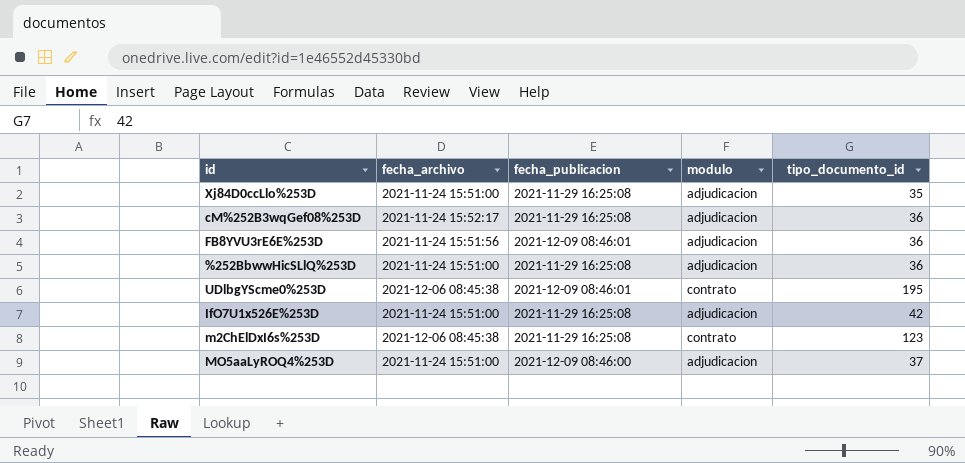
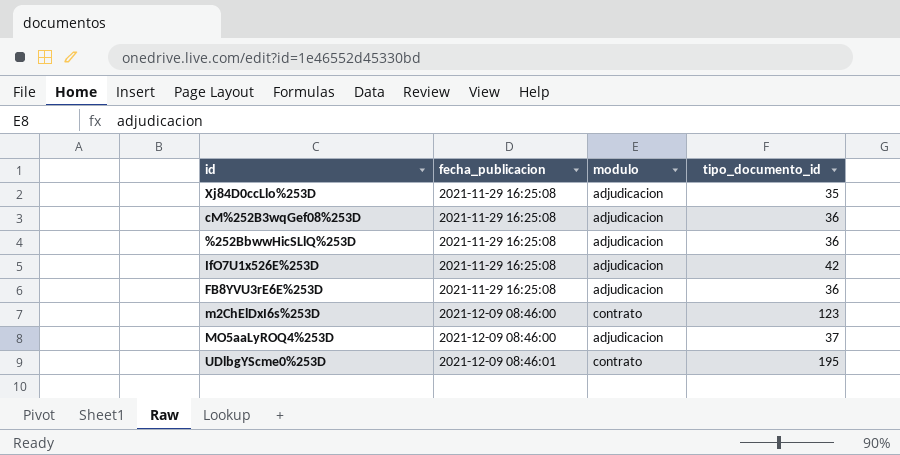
row order: none -> fecha_publicacion ascending
column fecha_archivo | position: 2 -> none
FB8YVU3rE6E%253D | fecha_publicacion: 2021-12-09 08:46:01 -> 2021-11-29 16:25:08
m2ChElDxI6s%253D | fecha_publicacion: 2021-11-29 16:25:08 -> 2021-12-09 08:46:00

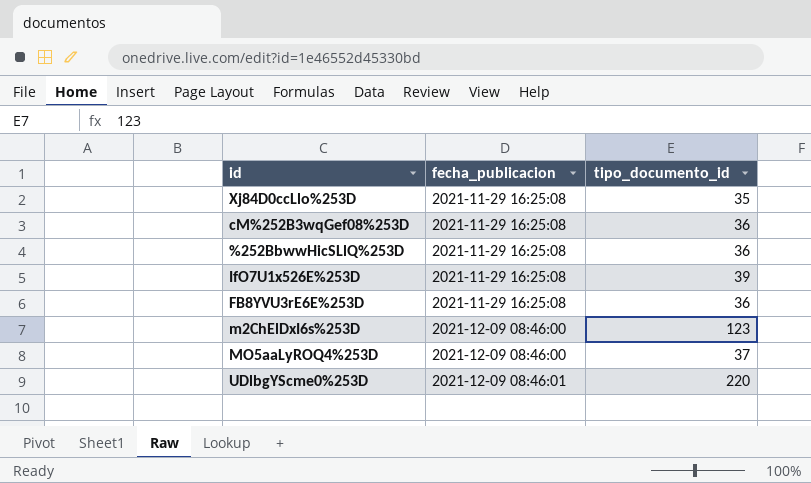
column modulo | position: 3 -> none
IfO7U1x526E%253D | tipo_documento_id: 42 -> 39
UDlbgYScme0%253D | tipo_documento_id: 195 -> 220

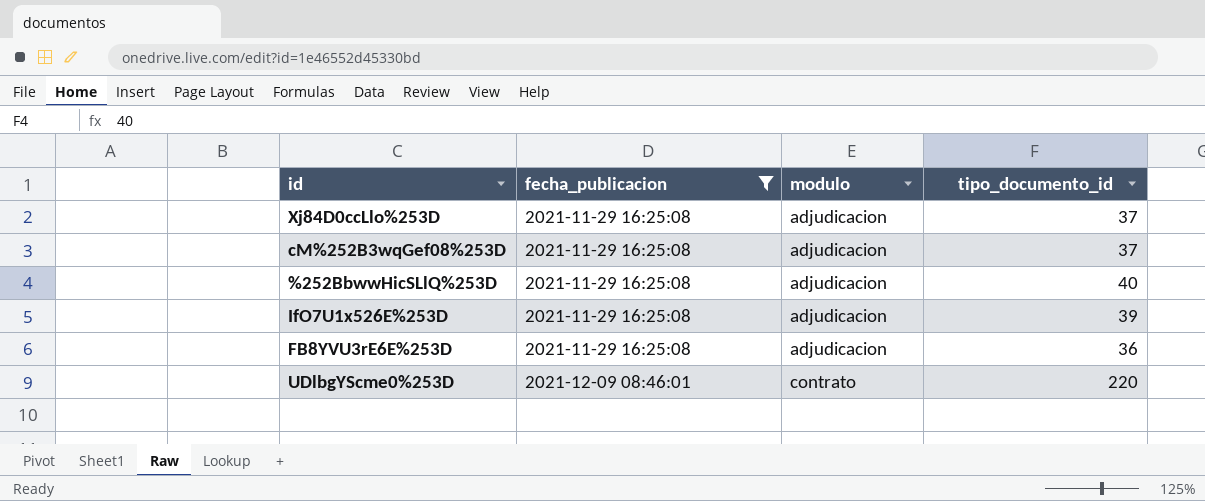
filter: none -> fecha_publicacion != 2021-12-09 08:46:00
column modulo | position: none -> 3
Xj84D0ccLlo%253D | tipo_documento_id: 35 -> 37
cM%252B3wqGef08%253D | tipo_documento_id: 36 -> 37
%252BbwwHicSLlQ%253D | tipo_documento_id: 36 -> 40

